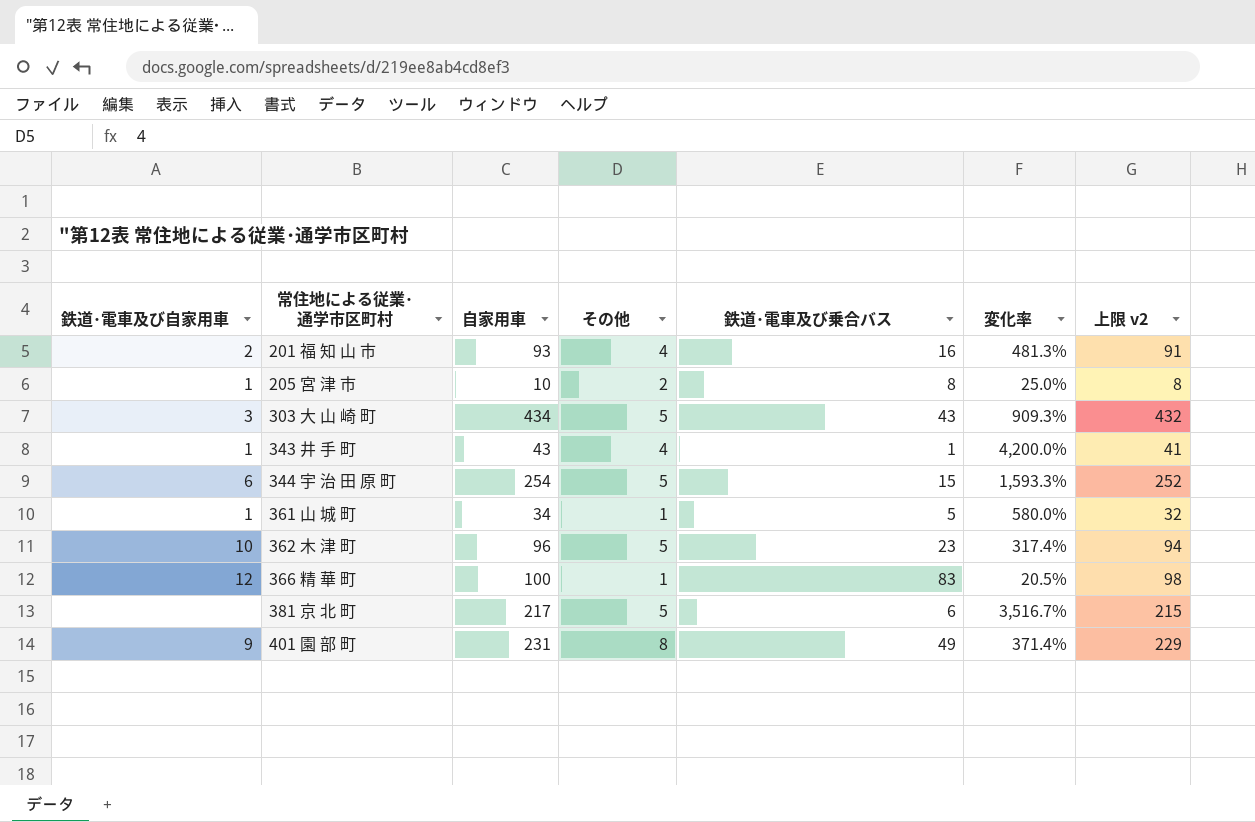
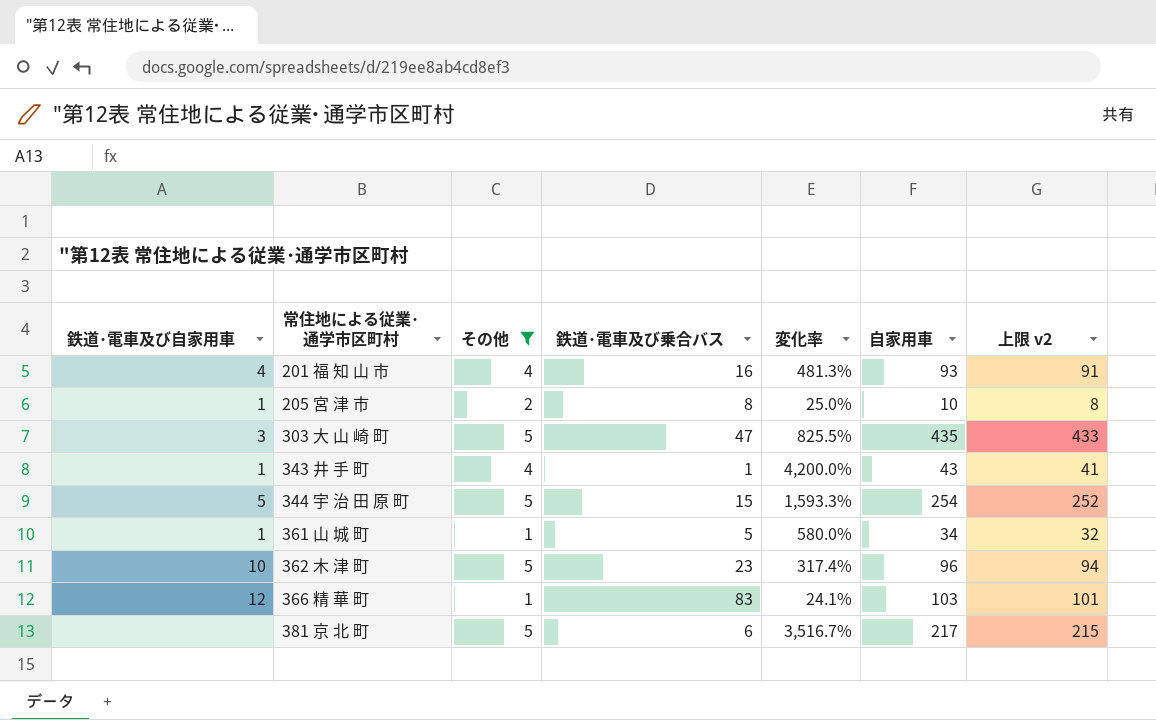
filter: none -> その他 != 8
column 自家用車 | position: 3 -> 6
201 福 知 山 市 | 鉄道･電車及び自家用車: 2 -> 4
303 大 山 崎 町 | 鉄道･電車及び乗合バス: 43 -> 47
303 大 山 崎 町 | 変化率: 909.3% -> 825.5%
303 大 山 崎 町 | 自家用車: 434 -> 435
303 大 山 崎 町 | 上限 v2: 432 -> 433
344 宇 治 田 原 町 | 鉄道･電車及び自家用車: 6 -> 5
366 精 華 町 | 変化率: 20.5% -> 24.1%
366 精 華 町 | 自家用車: 100 -> 103
366 精 華 町 | 上限 v2: 98 -> 101

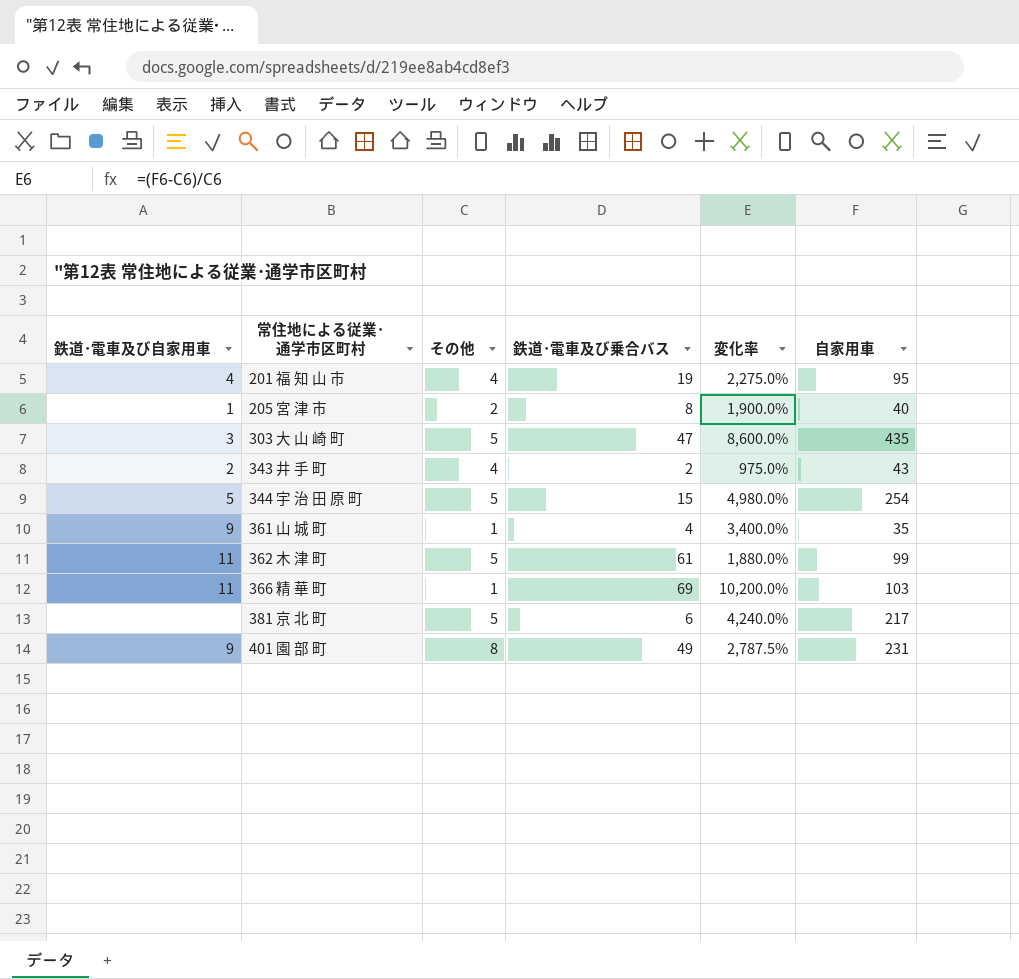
filter: その他 != 8 -> none
column 上限 v2 | formula: [自家用車] - 2 -> none
column 変化率 | formula: ([自家用車] - [鉄道･電車及び乗合バス]) / [鉄道･電車及び乗合バス] -> ([自家用車] - [その他]) / [その他]
201 福 知 山 市 | 鉄道･電車及び乗合バス: 16 -> 19
201 福 知 山 市 | 自家用車: 93 -> 95
205 宮 津 市 | 自家用車: 10 -> 40
343 井 手 町 | 鉄道･電車及び自家用車: 1 -> 2
343 井 手 町 | 鉄道･電車及び乗合バス: 1 -> 2
361 山 城 町 | 鉄道･電車及び自家用車: 1 -> 9
361 山 城 町 | 鉄道･電車及び乗合バス: 5 -> 4
361 山 城 町 | 自家用車: 34 -> 35
362 木 津 町 | 鉄道･電車及び自家用車: 10 -> 11
362 木 津 町 | 鉄道･電車及び乗合バス: 23 -> 61
362 木 津 町 | 自家用車: 96 -> 99
366 精 華 町 | 鉄道･電車及び自家用車: 12 -> 11
366 精 華 町 | 鉄道･電車及び乗合バス: 83 -> 69

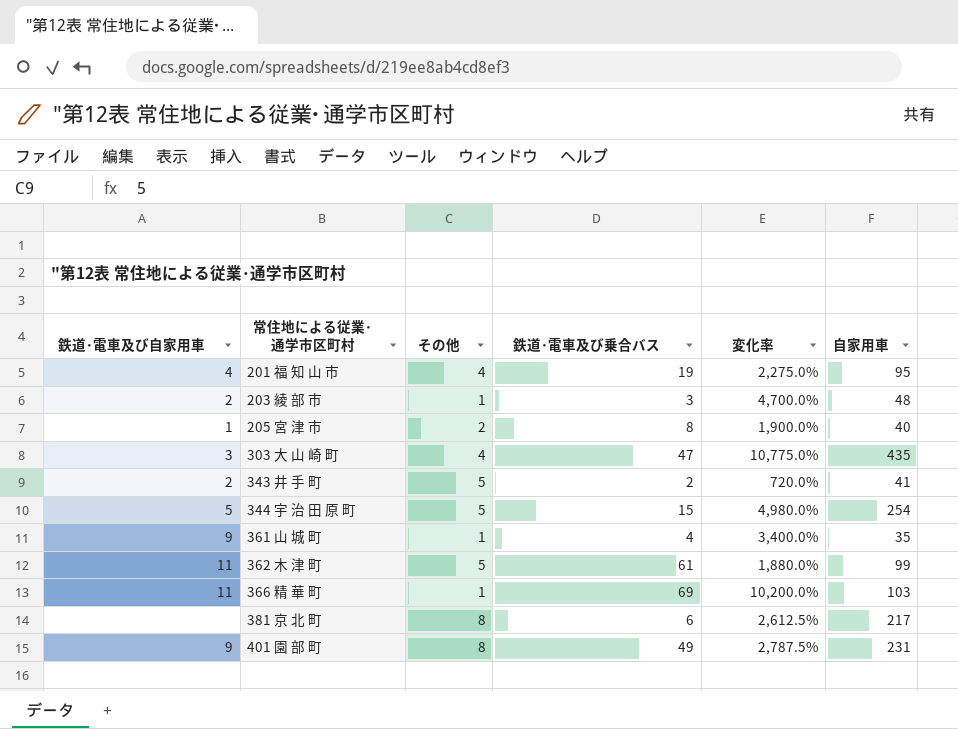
row 203 綾 部 市: none -> 2 | 1 | 3 | 4,700.0% | 48
303 大 山 崎 町 | その他: 5 -> 4
303 大 山 崎 町 | 変化率: 8,600.0% -> 10,775.0%
343 井 手 町 | その他: 4 -> 5
343 井 手 町 | 変化率: 975.0% -> 720.0%
343 井 手 町 | 自家用車: 43 -> 41
381 京 北 町 | その他: 5 -> 8
381 京 北 町 | 変化率: 4,240.0% -> 2,612.5%

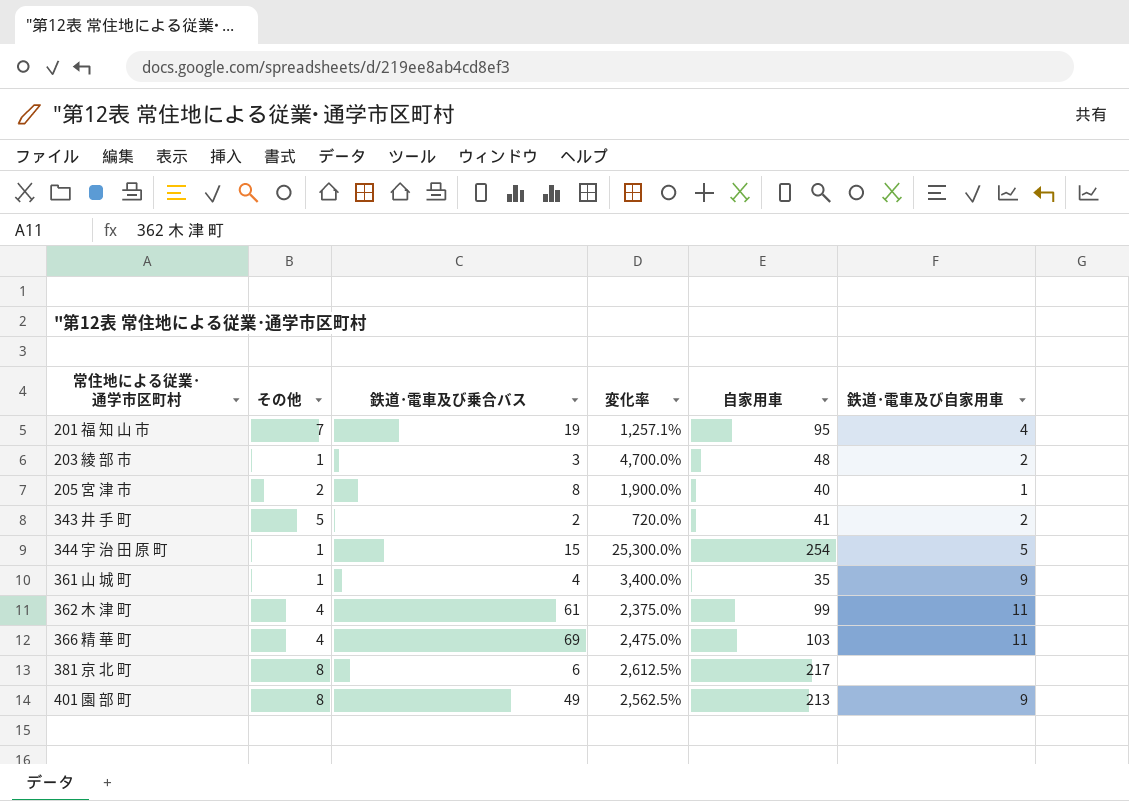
column 鉄道･電車及び自家用車 | position: 1 -> 6
row 303 大 山 崎 町: 3 | 4 | 47 | 10,775.0% | 435 -> none
201 福 知 山 市 | その他: 4 -> 7
201 福 知 山 市 | 変化率: 2,275.0% -> 1,257.1%
344 宇 治 田 原 町 | その他: 5 -> 1
344 宇 治 田 原 町 | 変化率: 4,980.0% -> 25,300.0%
362 木 津 町 | その他: 5 -> 4
362 木 津 町 | 変化率: 1,880.0% -> 2,375.0%
366 精 華 町 | その他: 1 -> 4
366 精 華 町 | 変化率: 10,200.0% -> 2,475.0%
401 園 部 町 | 変化率: 2,787.5% -> 2,562.5%
401 園 部 町 | 自家用車: 231 -> 213

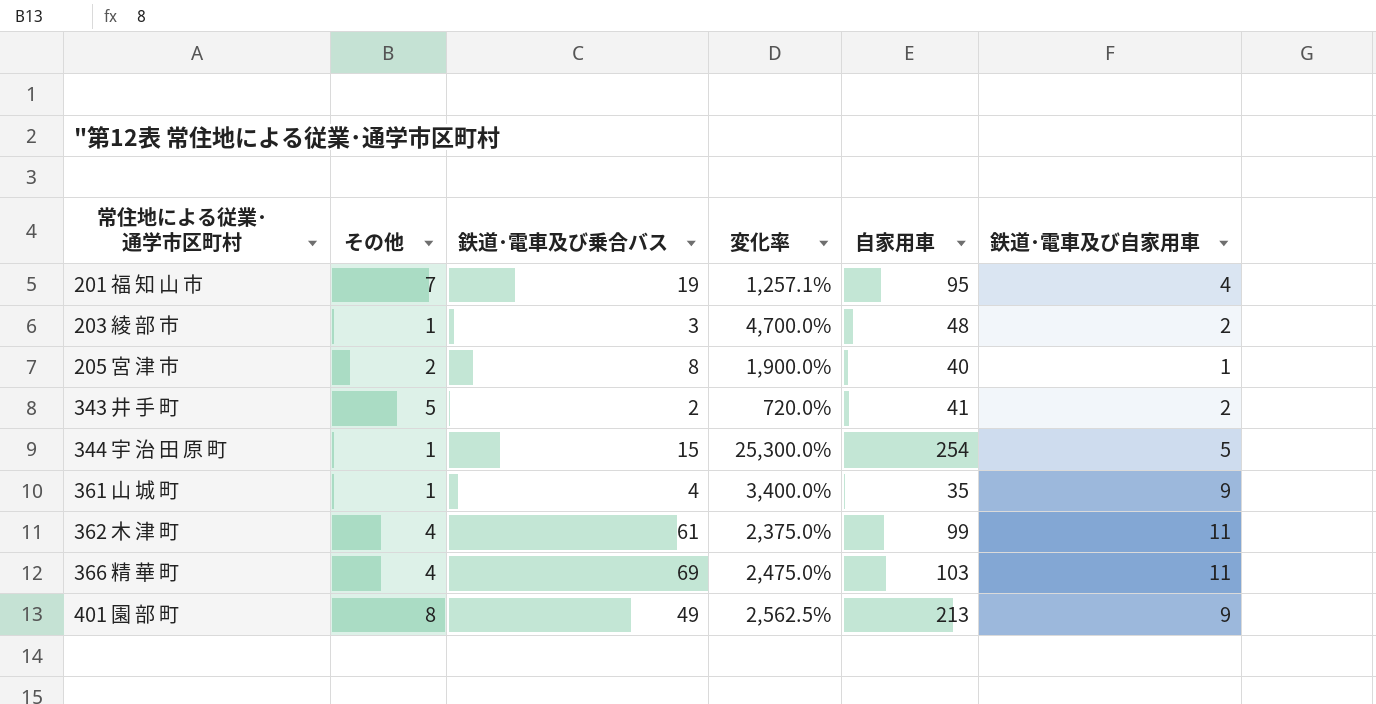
row 381 京 北 町: 8 | 6 | 2,612.5% | 217 | none -> none

